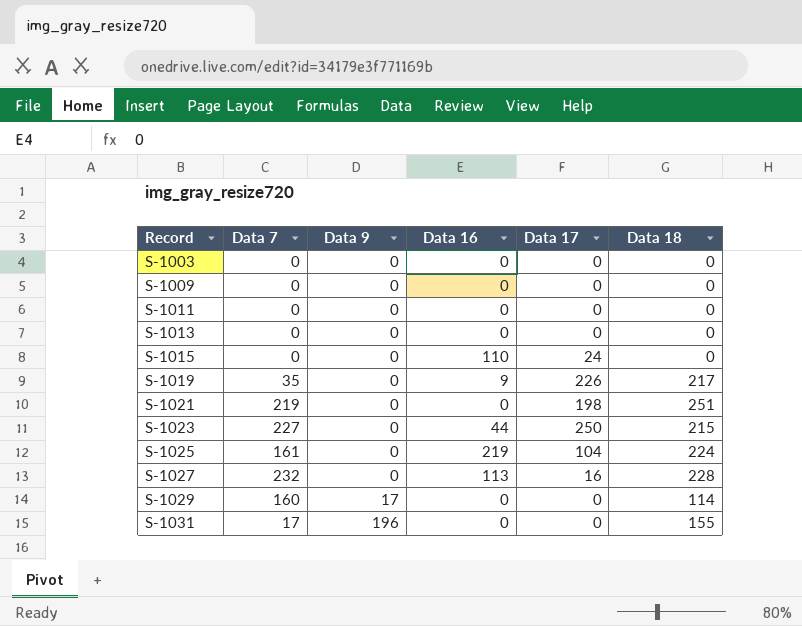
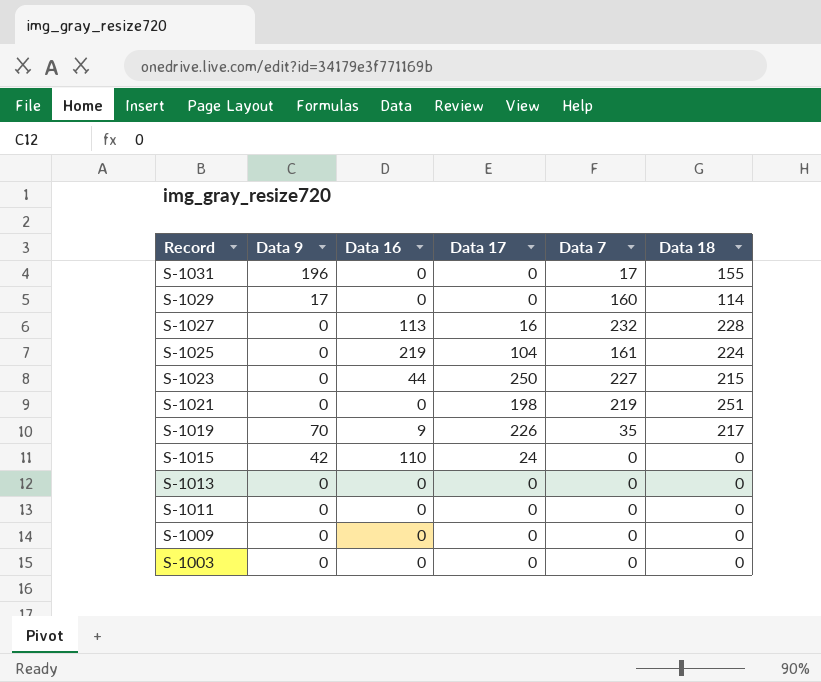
row order: Record ascending -> Record descending
column Data 7 | position: 2 -> 5
S-1019 | Data 9: 0 -> 70
S-1015 | Data 9: 0 -> 42

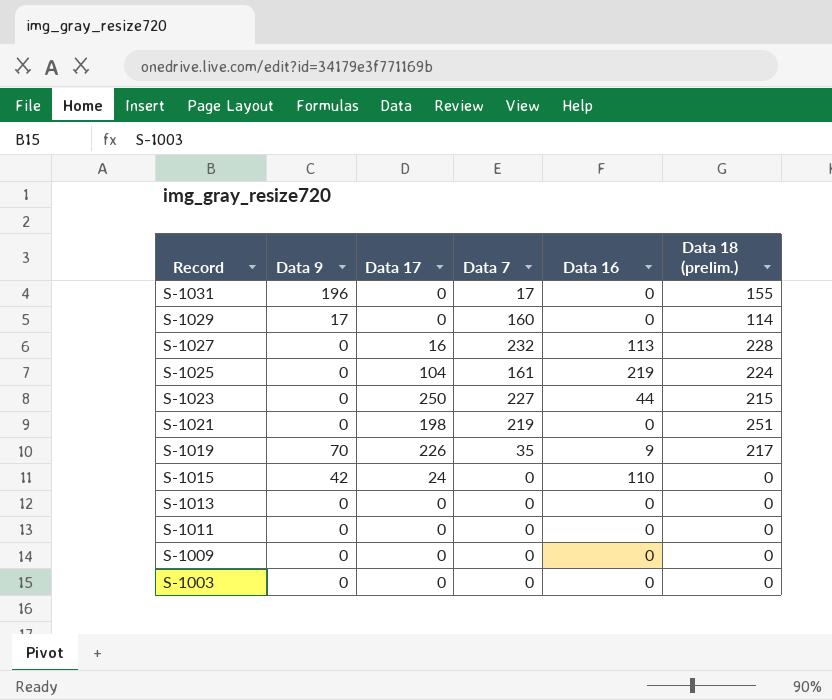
column Data 16 | position: 3 -> 5
column name: Data 18 -> Data 18 (prelim.)

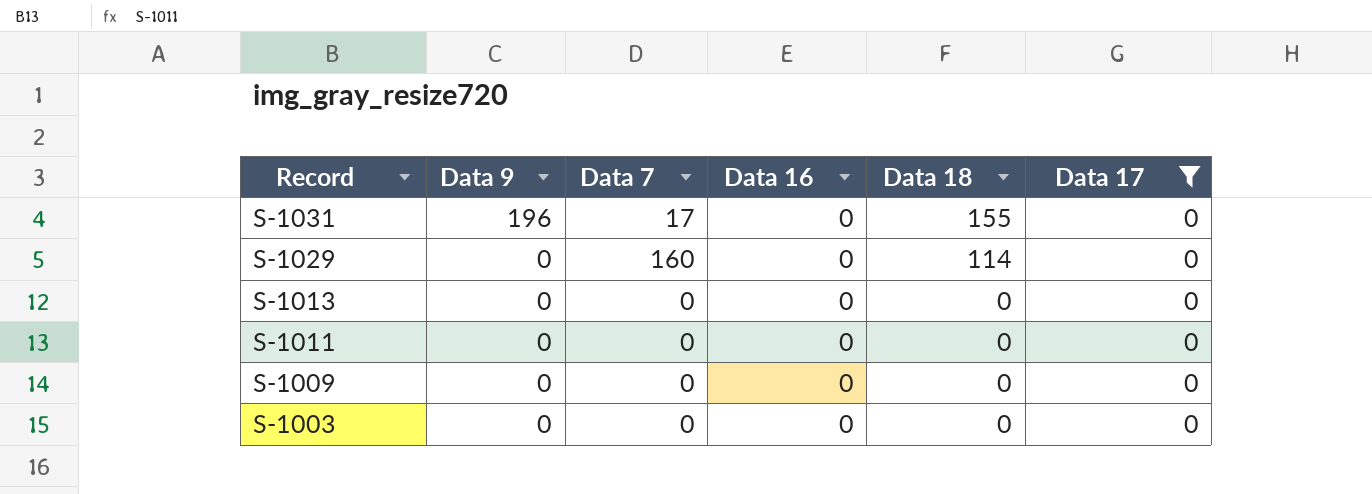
filter: none -> Data 17 = 0
column name: Data 18 (prelim.) -> Data 18
column Data 17 | position: 3 -> 6
S-1029 | Data 9: 17 -> 0

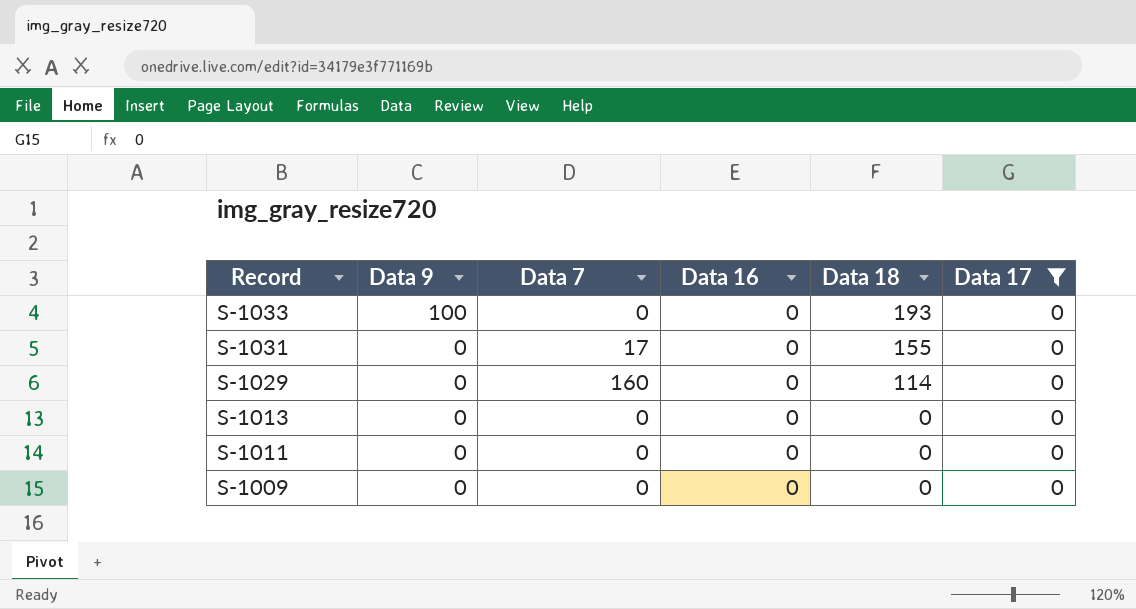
row S-1003: 0 | 0 | 0 | 0 | 0 -> none
row S-1033: none -> 100 | 0 | 0 | 193 | 0
S-1031 | Data 9: 196 -> 0

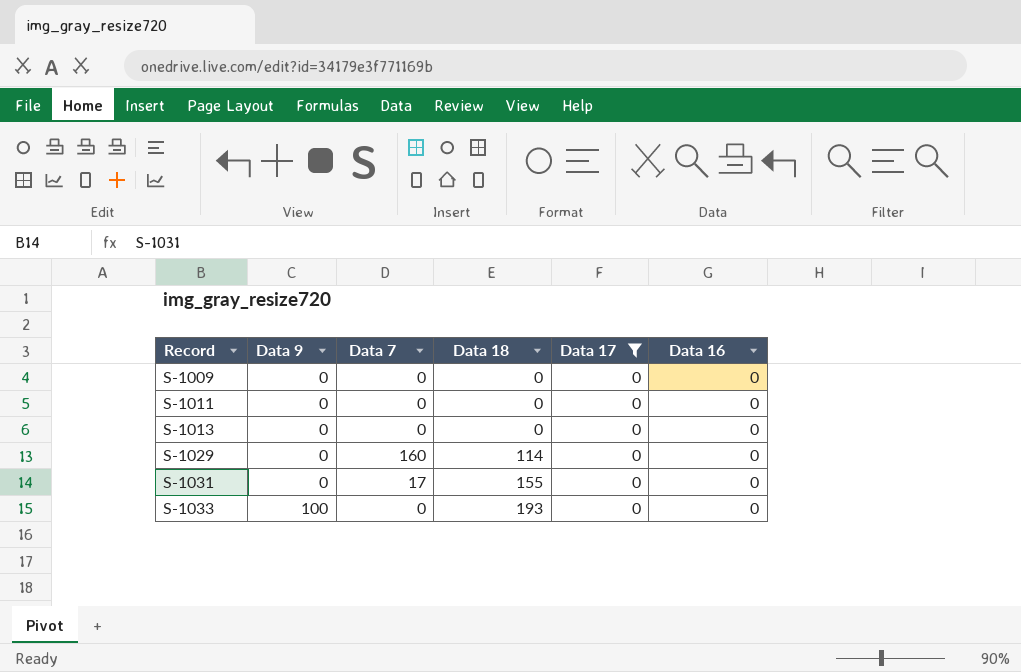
row order: Record descending -> Record ascending
column Data 16 | position: 4 -> 6

